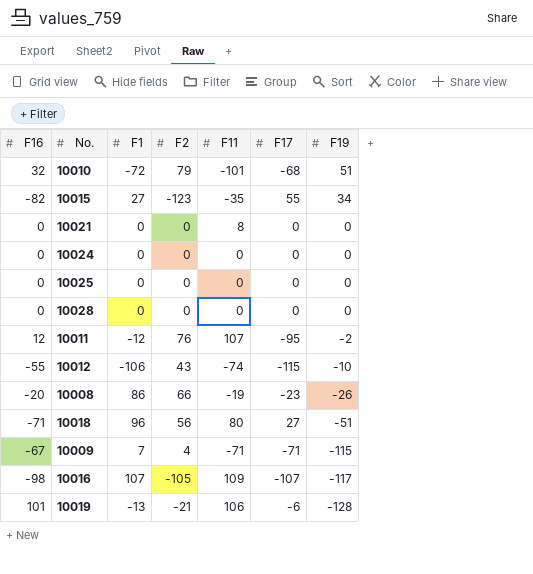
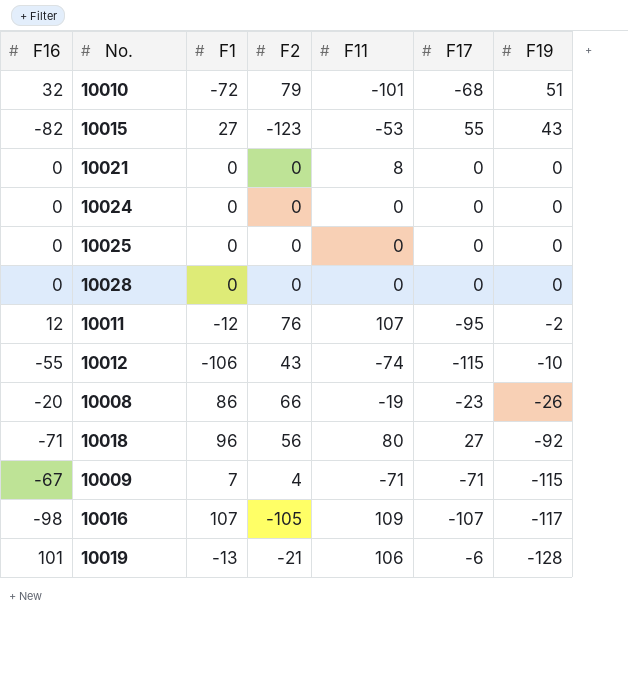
10015 | F11: -35 -> -53
10015 | F19: 34 -> 43
10018 | F19: -51 -> -92

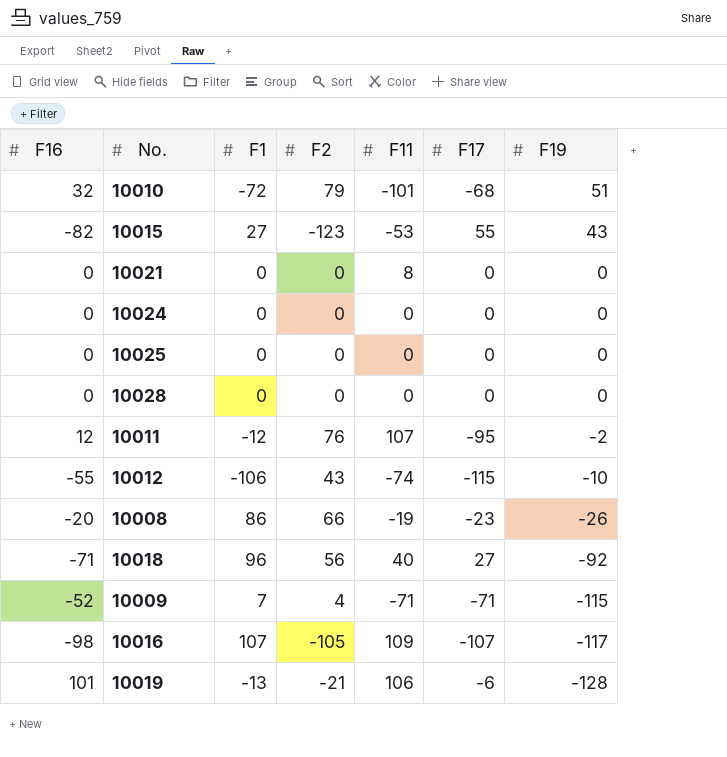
10018 | F11: 80 -> 40
10009 | F16: -67 -> -52

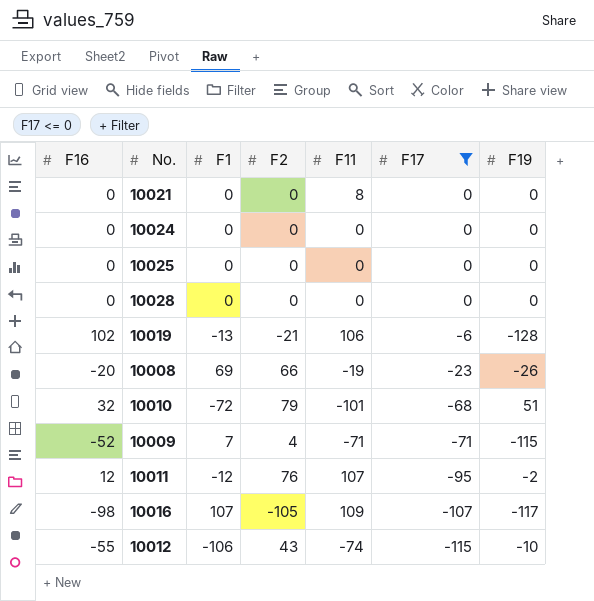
filter: none -> F17 <= 0
row order: F19 descending -> F17 descending
10019 | F16: 101 -> 102
10008 | F1: 86 -> 69

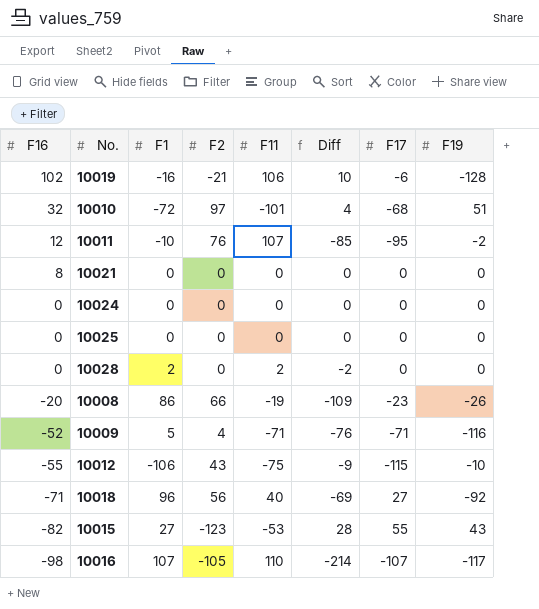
filter: F17 <= 0 -> none
row order: F17 descending -> F16 descending
column Diff | formula: none -> [F17] - [F1]
10019 | F1: -13 -> -16
10010 | F2: 79 -> 97
10011 | F1: -12 -> -10
10021 | F16: 0 -> 8
10021 | F11: 8 -> 0
10028 | F1: 0 -> 2
10028 | F11: 0 -> 2
10008 | F1: 69 -> 86
10009 | F1: 7 -> 5
10009 | F19: -115 -> -116
10012 | F11: -74 -> -75
10016 | F11: 109 -> 110

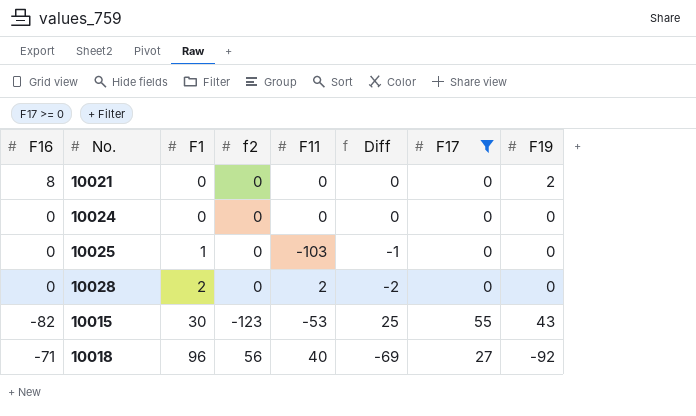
filter: none -> F17 >= 0
row order: F16 descending -> F1 ascending
column name: F2 -> f2
10021 | F19: 0 -> 2
10025 | F1: 0 -> 1
10025 | F11: 0 -> -103
10025 | Diff: 0 -> -1
10015 | F1: 27 -> 30
10015 | Diff: 28 -> 25

